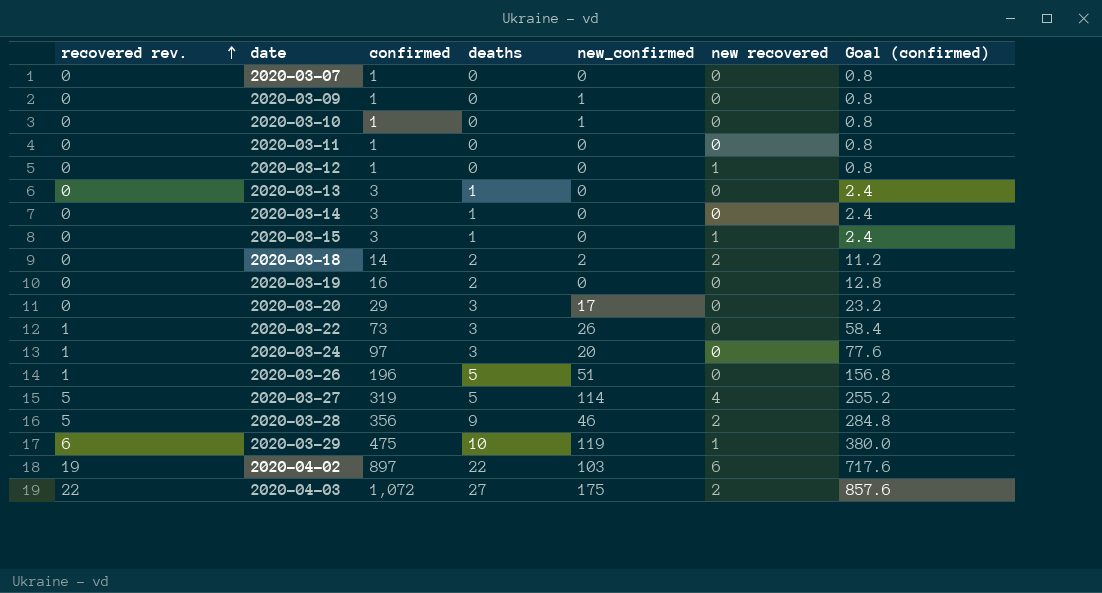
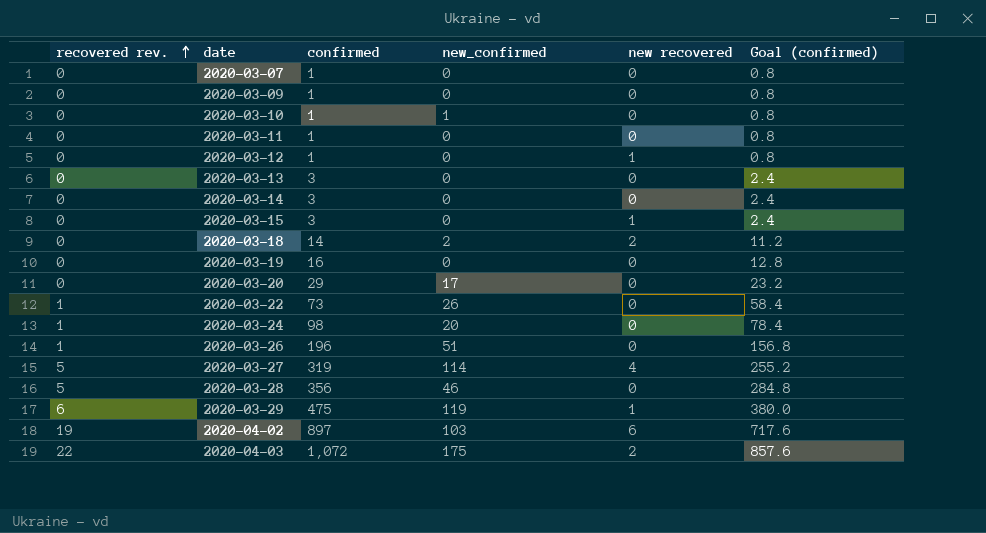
column deaths | position: 4 -> none
2020-03-09 | new_confirmed: 1 -> 0
2020-03-24 | confirmed: 97 -> 98
2020-03-24 | Goal (confirmed): 77.6 -> 78.4
2020-03-28 | new recovered: 2 -> 0

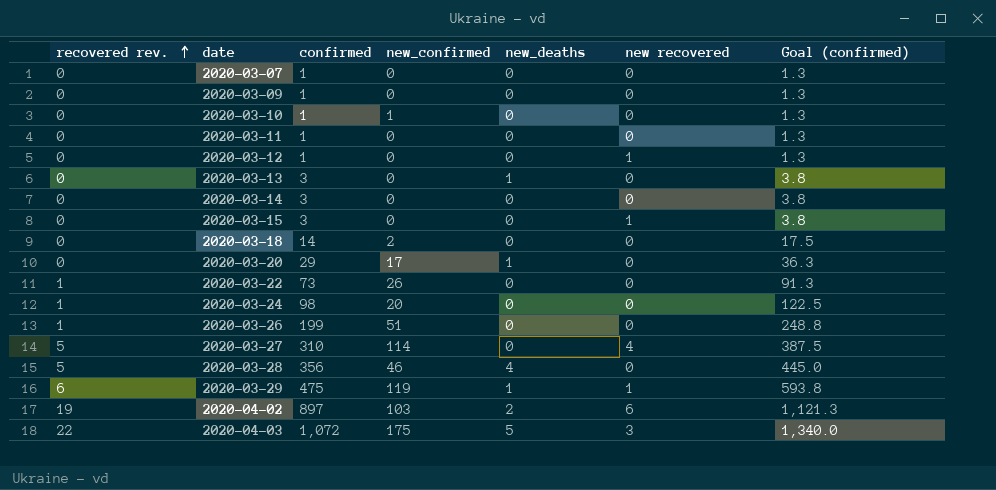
column new_deaths | position: none -> 5
column Goal (confirmed) | formula: [confirmed] * 0.8 -> [confirmed] * 1.25
row 2020-03-19: 0 | 16 | 0 | 0 | 12.8 -> none
2020-03-18 | new recovered: 2 -> 0
2020-03-26 | confirmed: 196 -> 199
2020-03-27 | confirmed: 319 -> 310
2020-04-03 | new recovered: 2 -> 3

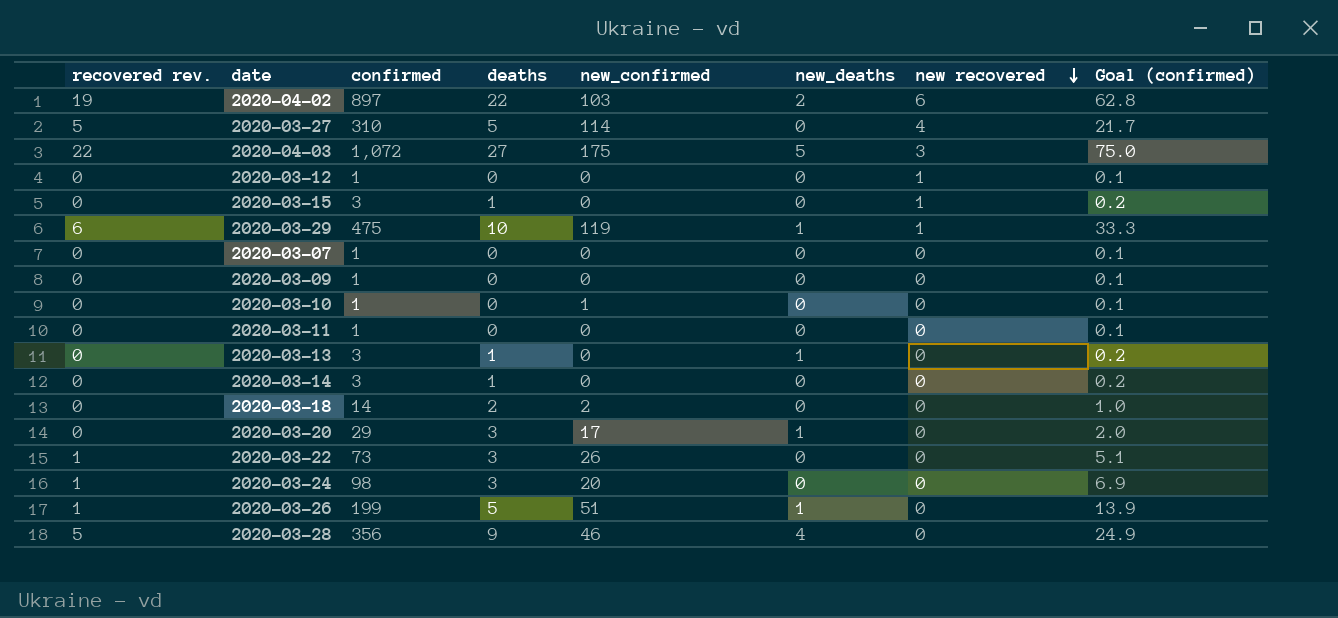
row order: recovered rev. ascending -> new recovered descending
column deaths | position: none -> 4
column Goal (confirmed) | formula: [confirmed] * 1.25 -> [confirmed] * 0.07
2020-03-26 | new_deaths: 0 -> 1

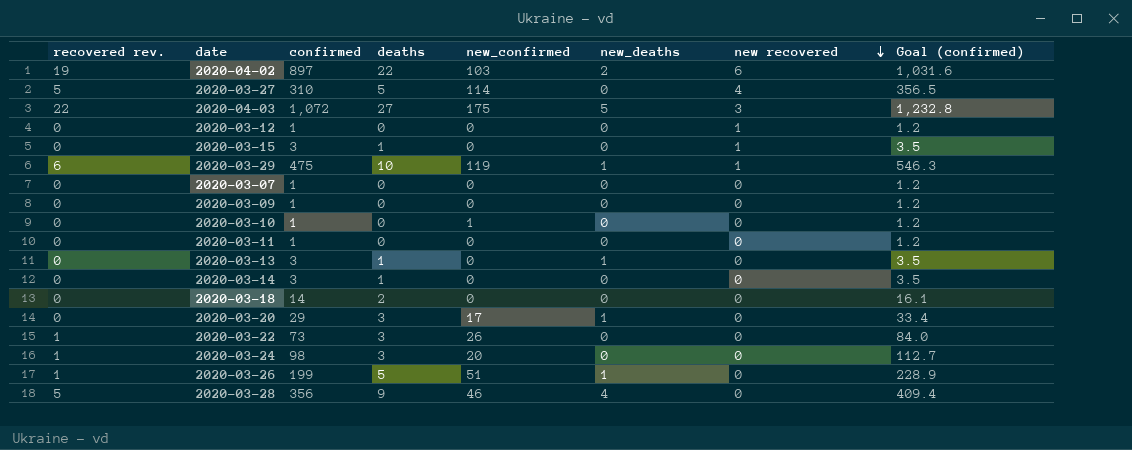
column Goal (confirmed) | formula: [confirmed] * 0.07 -> [confirmed] * 1.15
2020-03-18 | new_confirmed: 2 -> 0

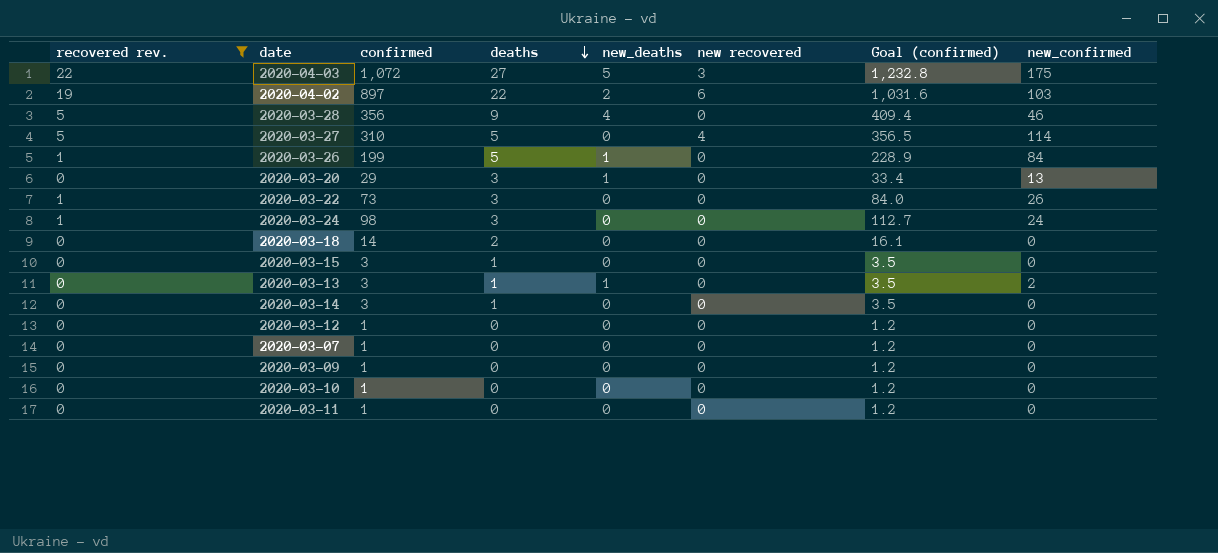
filter: none -> recovered rev. != 6
row order: new recovered descending -> deaths descending
column new_confirmed | position: 5 -> 8
2020-03-26 | new_confirmed: 51 -> 84
2020-03-20 | new_confirmed: 17 -> 13
2020-03-24 | new_confirmed: 20 -> 24
2020-03-15 | new recovered: 1 -> 0
2020-03-13 | new_confirmed: 0 -> 2
2020-03-12 | new recovered: 1 -> 0
2020-03-10 | new_confirmed: 1 -> 0

